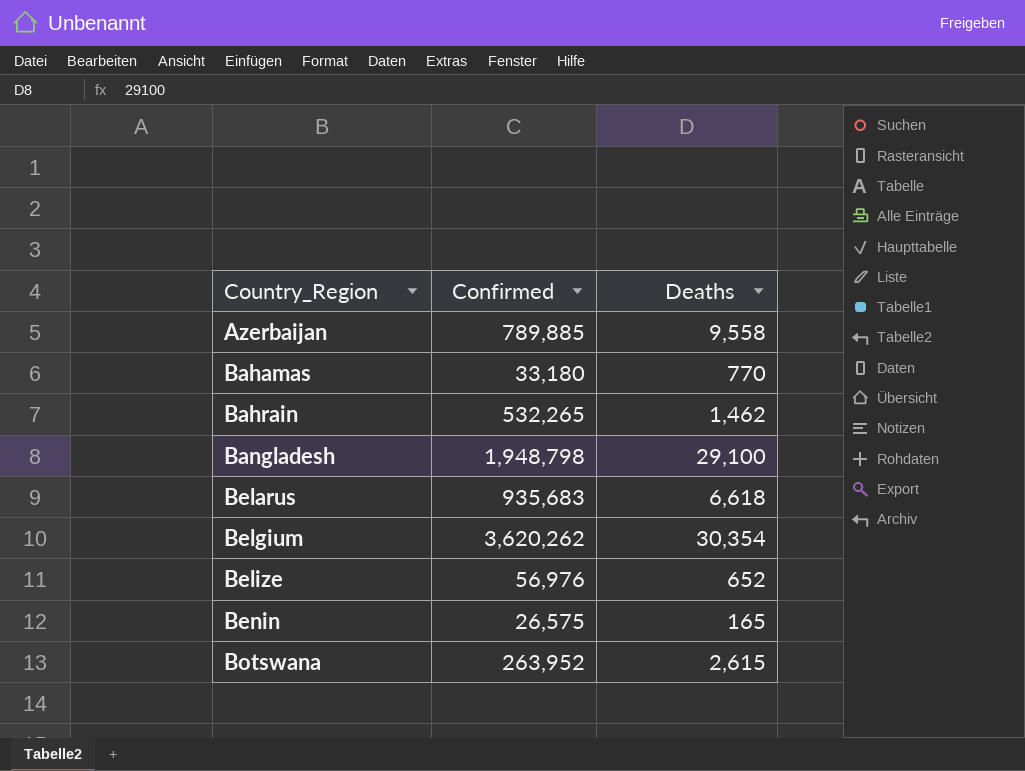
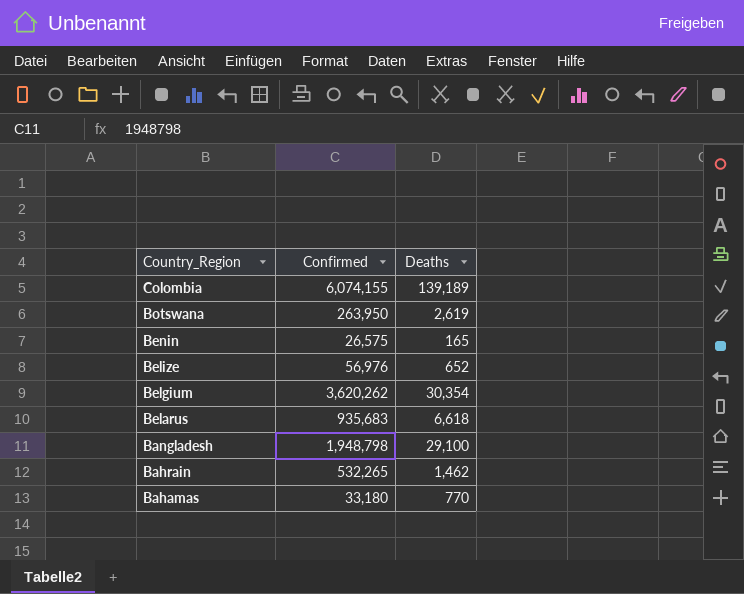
row order: Country_Region ascending -> Country_Region descending
row Azerbaijan: 789,885 | 9,558 -> none
row Colombia: none -> 6,074,155 | 139,189
Botswana | Confirmed: 263,952 -> 263,950
Botswana | Deaths: 2,615 -> 2,619

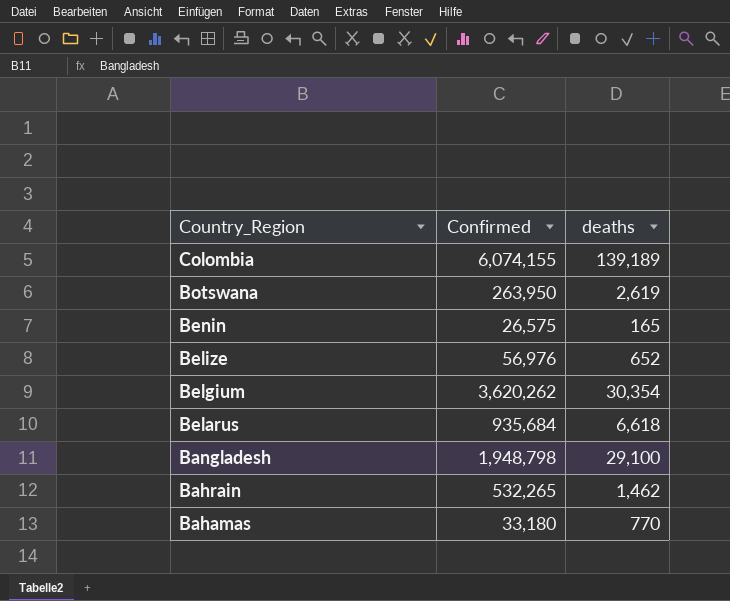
column name: Deaths -> deaths
Belarus | Confirmed: 935,683 -> 935,684

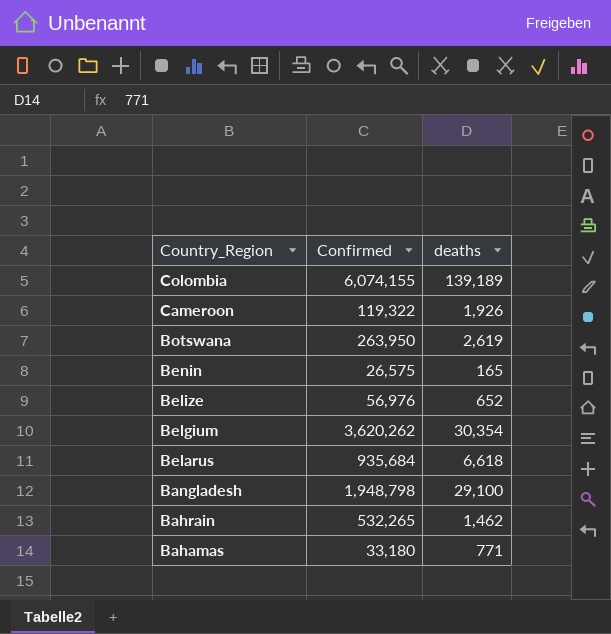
row Cameroon: none -> 119,322 | 1,926
Bahamas | deaths: 770 -> 771

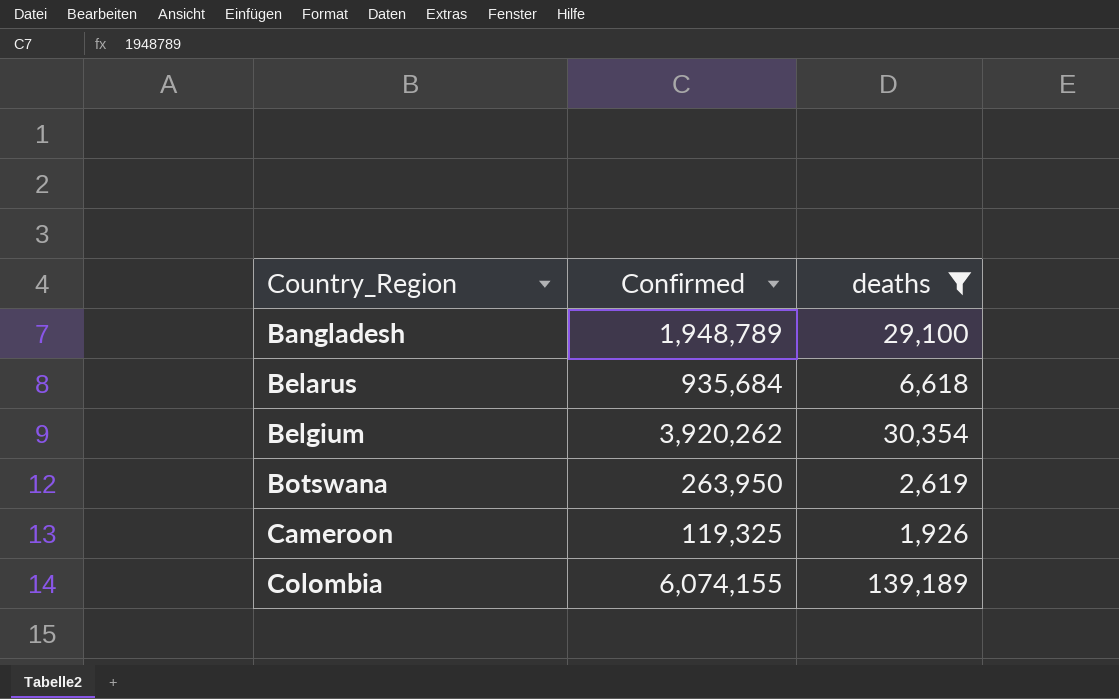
filter: none -> deaths >= 1,926
row order: Country_Region descending -> Country_Region ascending
Bangladesh | Confirmed: 1,948,798 -> 1,948,789
Belgium | Confirmed: 3,620,262 -> 3,920,262
Cameroon | Confirmed: 119,322 -> 119,325

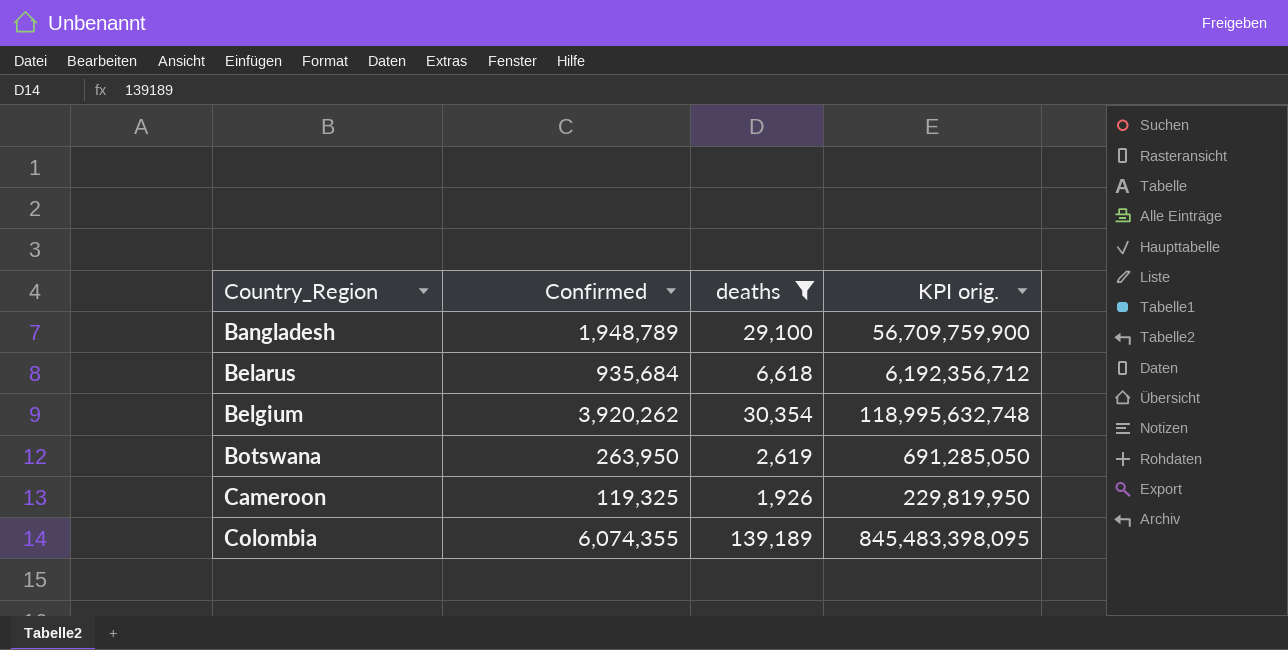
column KPI orig. | formula: none -> [Confirmed] * [deaths]
Colombia | Confirmed: 6,074,155 -> 6,074,355

